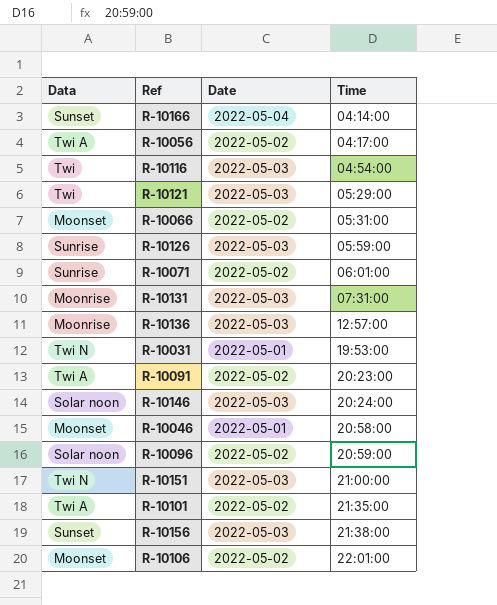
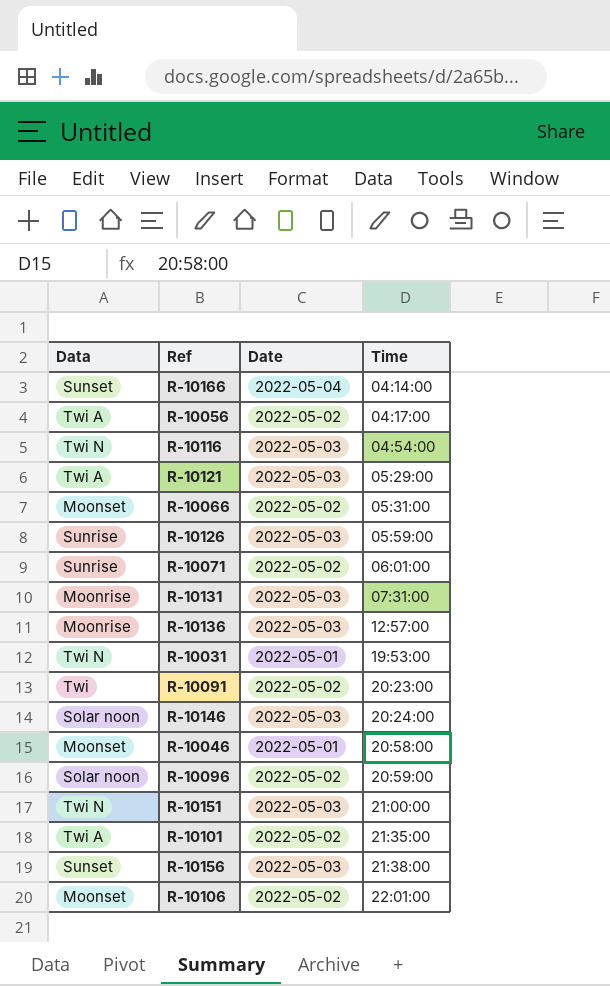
R-10116 | Data: Twi -> Twi N
R-10121 | Data: Twi -> Twi A
R-10091 | Data: Twi A -> Twi

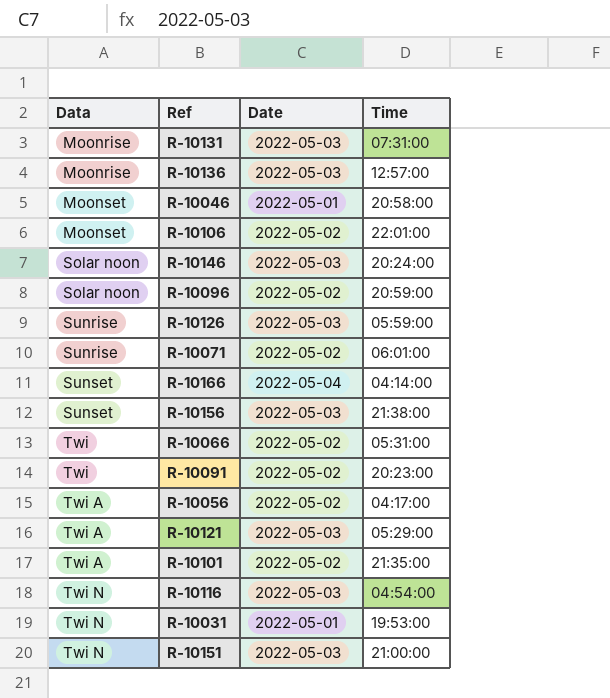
row order: Time ascending -> Data ascending
R-10066 | Data: Moonset -> Twi

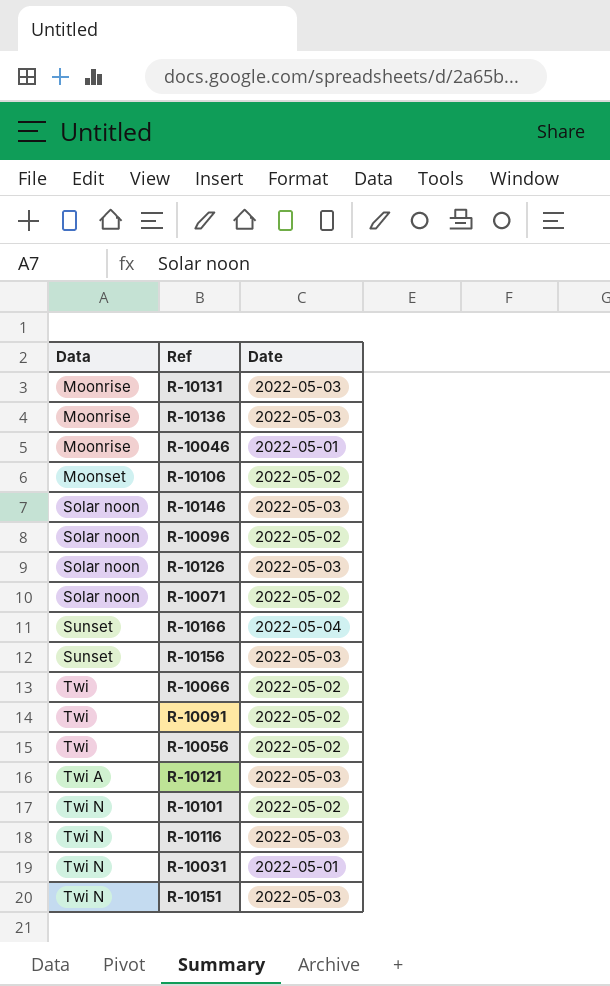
column Time | position: 4 -> none
R-10046 | Data: Moonset -> Moonrise
R-10126 | Data: Sunrise -> Solar noon
R-10071 | Data: Sunrise -> Solar noon
R-10056 | Data: Twi A -> Twi
R-10101 | Data: Twi A -> Twi N

